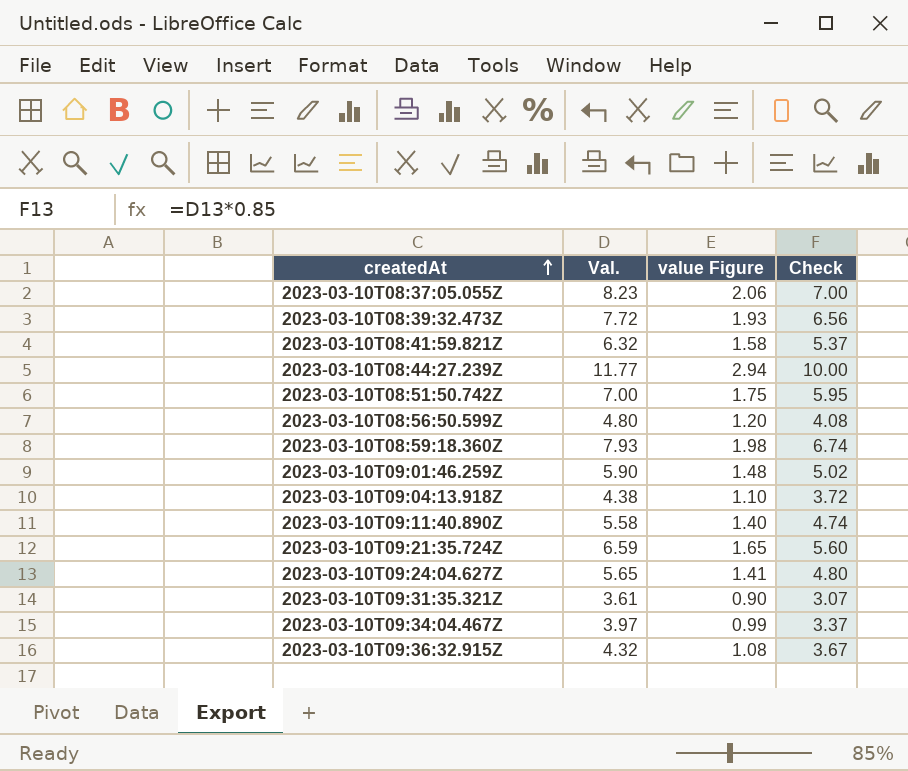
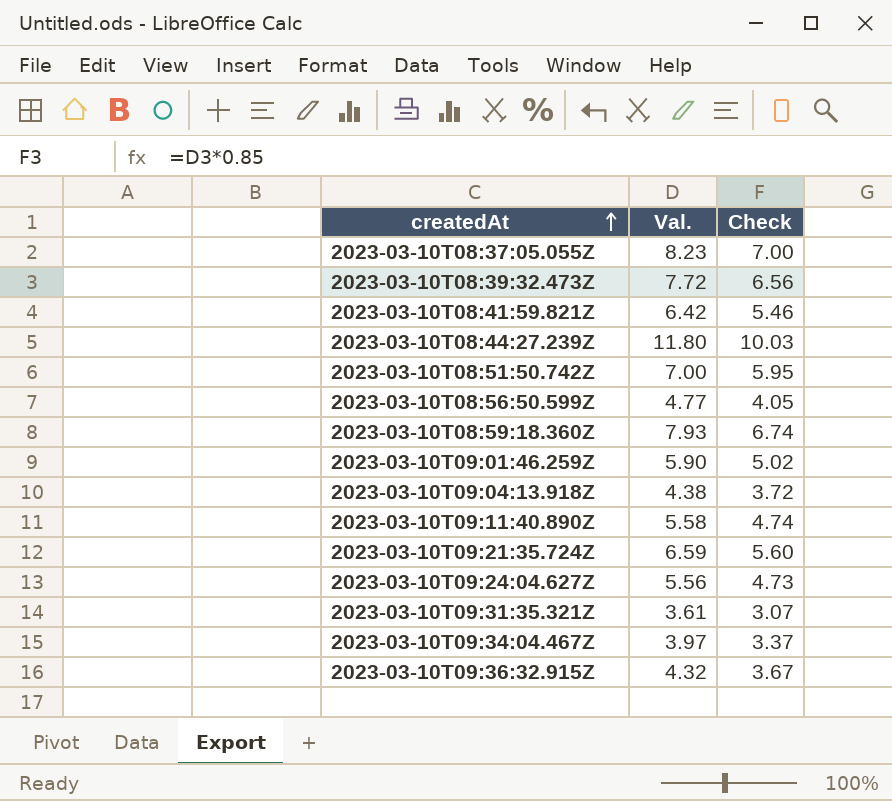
column value Figure | formula: [Val.] * 0.25 -> none
2023-03-10T08:41:59.821Z | Val.: 6.32 -> 6.42
2023-03-10T08:41:59.821Z | Check: 5.37 -> 5.46
2023-03-10T08:44:27.239Z | Val.: 11.77 -> 11.80
2023-03-10T08:44:27.239Z | Check: 10.00 -> 10.03
2023-03-10T08:56:50.599Z | Val.: 4.80 -> 4.77
2023-03-10T08:56:50.599Z | Check: 4.08 -> 4.05
2023-03-10T09:24:04.627Z | Val.: 5.65 -> 5.56
2023-03-10T09:24:04.627Z | Check: 4.80 -> 4.73

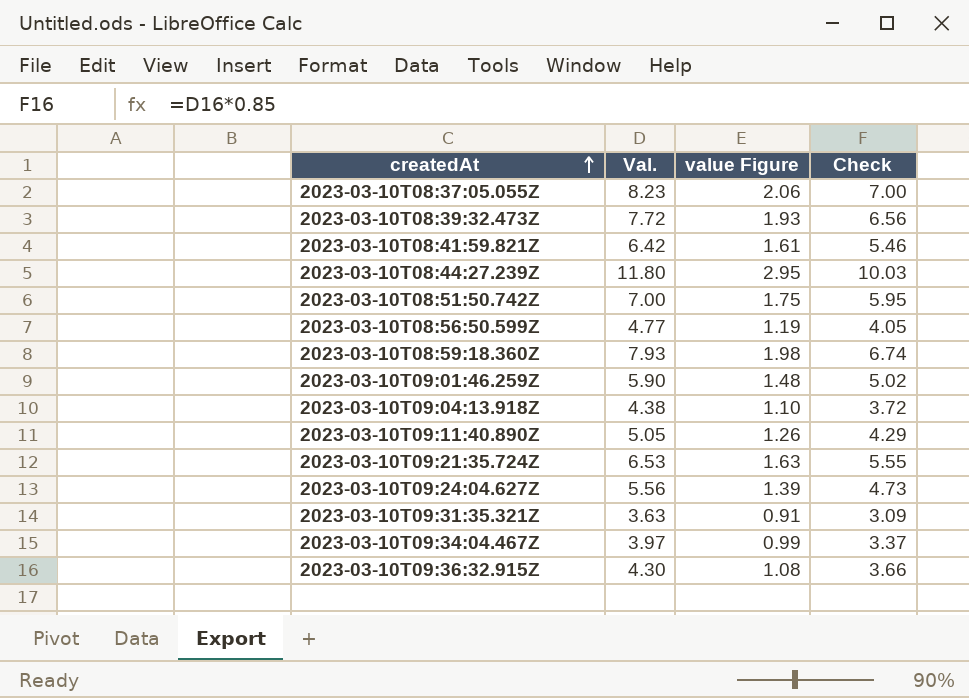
column value Figure | formula: none -> [Val.] * 0.25
2023-03-10T09:11:40.890Z | Val.: 5.58 -> 5.05
2023-03-10T09:11:40.890Z | Check: 4.74 -> 4.29
2023-03-10T09:21:35.724Z | Val.: 6.59 -> 6.53
2023-03-10T09:21:35.724Z | Check: 5.60 -> 5.55
2023-03-10T09:31:35.321Z | Val.: 3.61 -> 3.63
2023-03-10T09:31:35.321Z | Check: 3.07 -> 3.09
2023-03-10T09:36:32.915Z | Val.: 4.32 -> 4.30
2023-03-10T09:36:32.915Z | Check: 3.67 -> 3.66

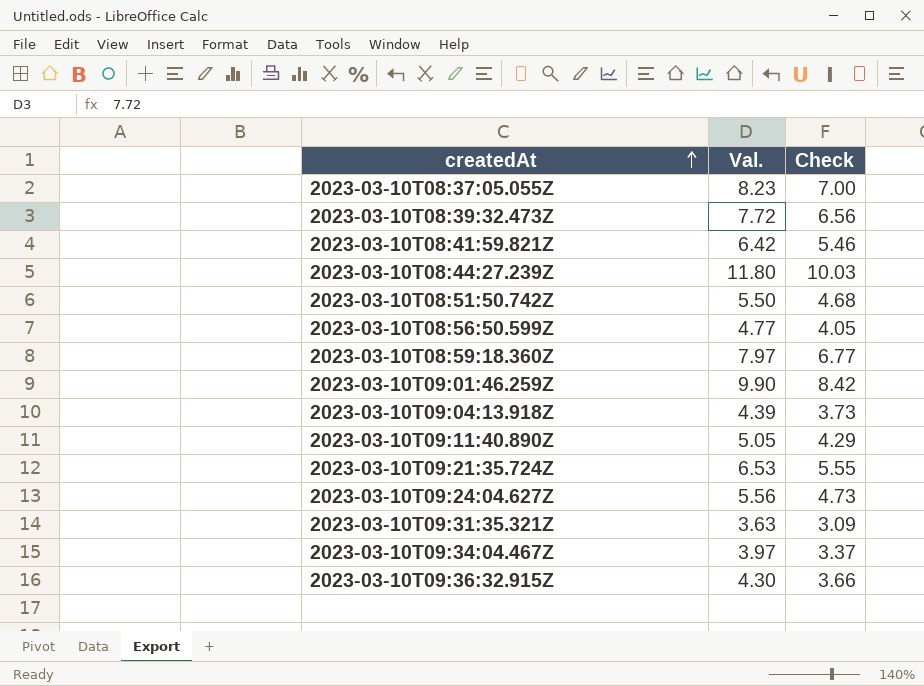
column value Figure | formula: [Val.] * 0.25 -> none
2023-03-10T08:51:50.742Z | Val.: 7.00 -> 5.50
2023-03-10T08:51:50.742Z | Check: 5.95 -> 4.68
2023-03-10T08:59:18.360Z | Val.: 7.93 -> 7.97
2023-03-10T08:59:18.360Z | Check: 6.74 -> 6.77
2023-03-10T09:01:46.259Z | Val.: 5.90 -> 9.90
2023-03-10T09:01:46.259Z | Check: 5.02 -> 8.42
2023-03-10T09:04:13.918Z | Val.: 4.38 -> 4.39
2023-03-10T09:04:13.918Z | Check: 3.72 -> 3.73

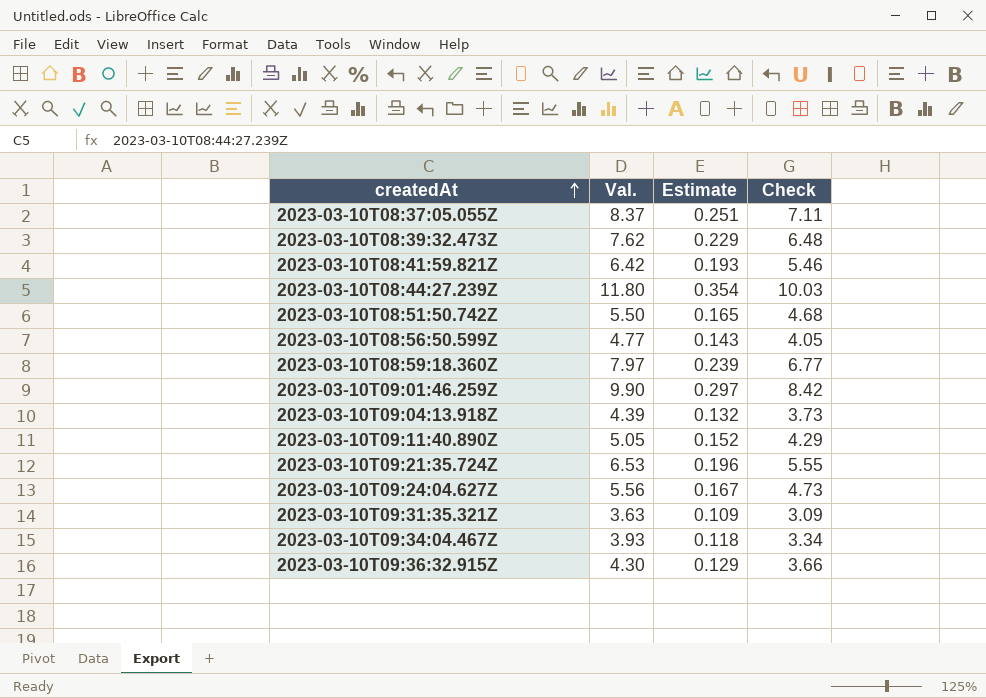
column Estimate | formula: none -> [Val.] * 0.03
2023-03-10T08:37:05.055Z | Val.: 8.23 -> 8.37
2023-03-10T08:37:05.055Z | Check: 7.00 -> 7.11
2023-03-10T08:39:32.473Z | Val.: 7.72 -> 7.62
2023-03-10T08:39:32.473Z | Check: 6.56 -> 6.48
2023-03-10T09:34:04.467Z | Val.: 3.97 -> 3.93
2023-03-10T09:34:04.467Z | Check: 3.37 -> 3.34

